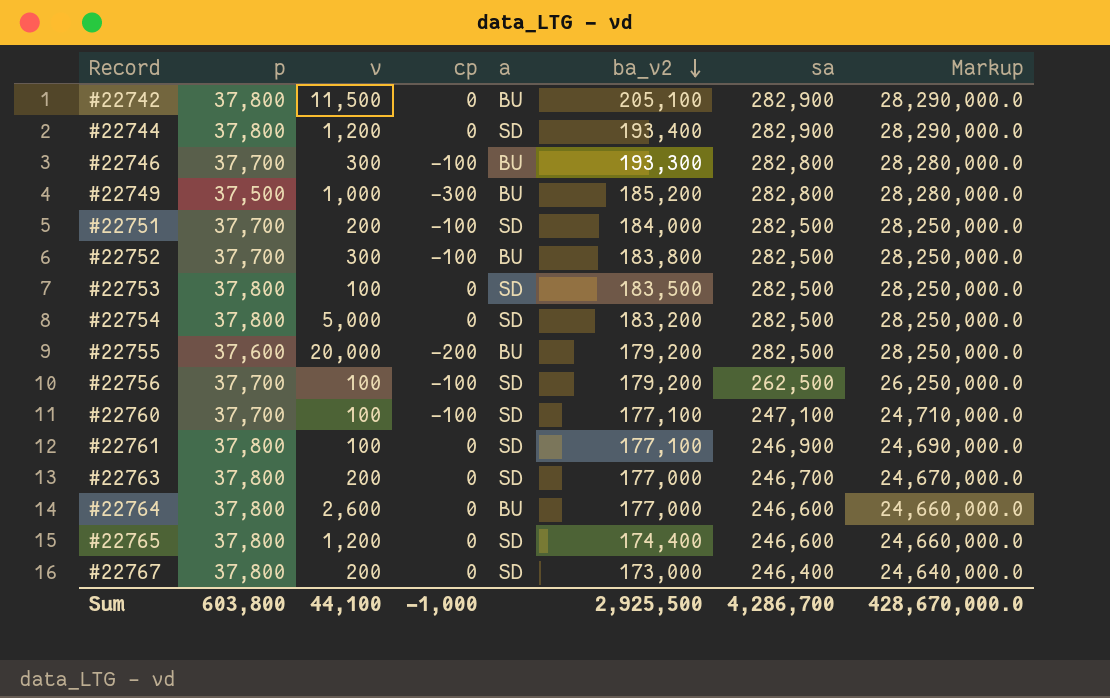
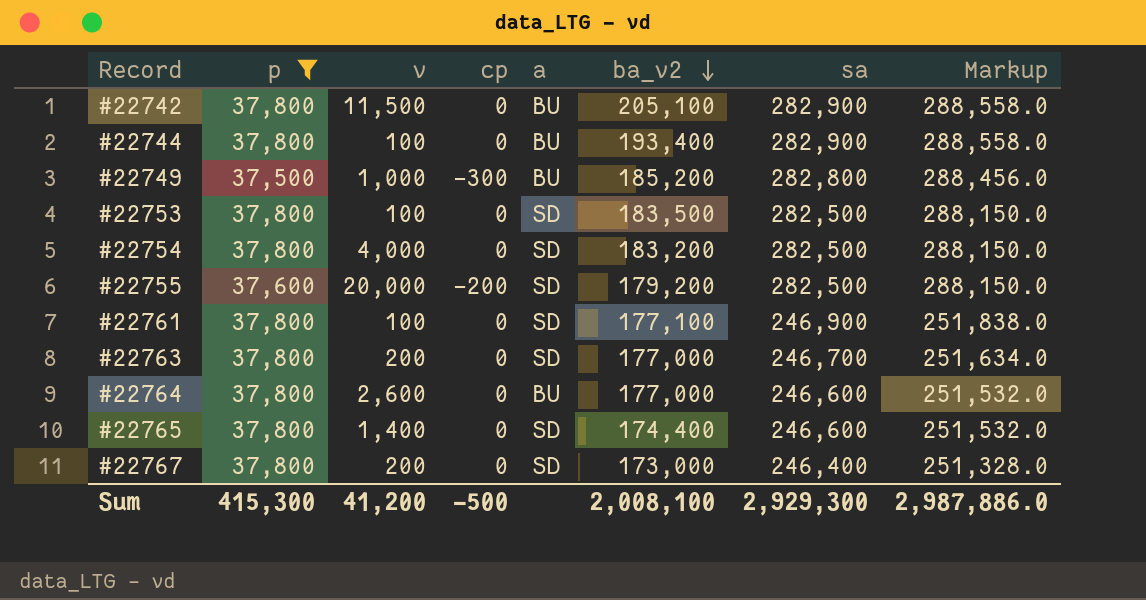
filter: none -> p != 37,700
column Markup | formula: [sa] * 100 -> [sa] * 1.02
#22744 | v: 1,200 -> 100
#22744 | a: SD -> BU
#22754 | v: 5,000 -> 4,000
#22755 | a: BU -> SD
#22765 | v: 1,200 -> 1,400
Sum | p: 603,800 -> 415,300
Sum | v: 44,100 -> 41,200
Sum | cp: -1,000 -> -500
Sum | ba_v2: 2,925,500 -> 2,008,100
Sum | sa: 4,286,700 -> 2,929,300
Sum | Markup: 428,670,000.0 -> 2,987,886.0

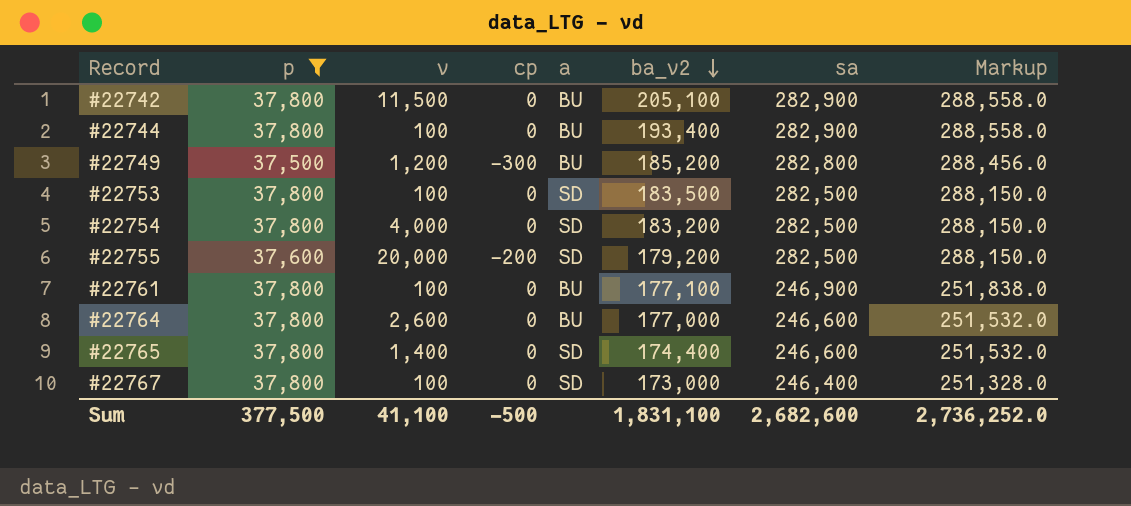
row #22763: 37,800 | 200 | 0 | SD | 177,000 | 246,700 | 251,634.0 -> none
#22749 | v: 1,000 -> 1,200
#22761 | a: SD -> BU
#22767 | v: 200 -> 100
Sum | p: 415,300 -> 377,500
Sum | v: 41,200 -> 41,100
Sum | ba_v2: 2,008,100 -> 1,831,100
Sum | sa: 2,929,300 -> 2,682,600
Sum | Markup: 2,987,886.0 -> 2,736,252.0

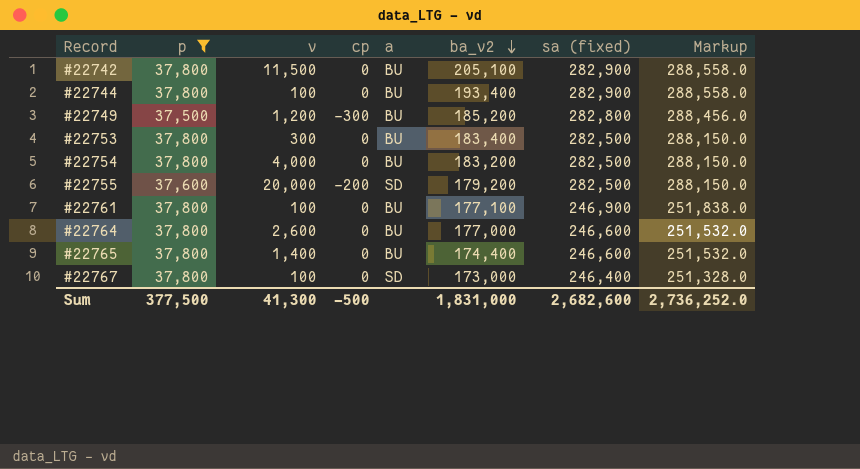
column name: sa -> sa (fixed)
#22753 | v: 100 -> 300
#22753 | a: SD -> BU
#22753 | ba_v2: 183,500 -> 183,400
#22754 | a: SD -> BU
#22765 | a: SD -> BU
Sum | v: 41,100 -> 41,300
Sum | ba_v2: 1,831,100 -> 1,831,000

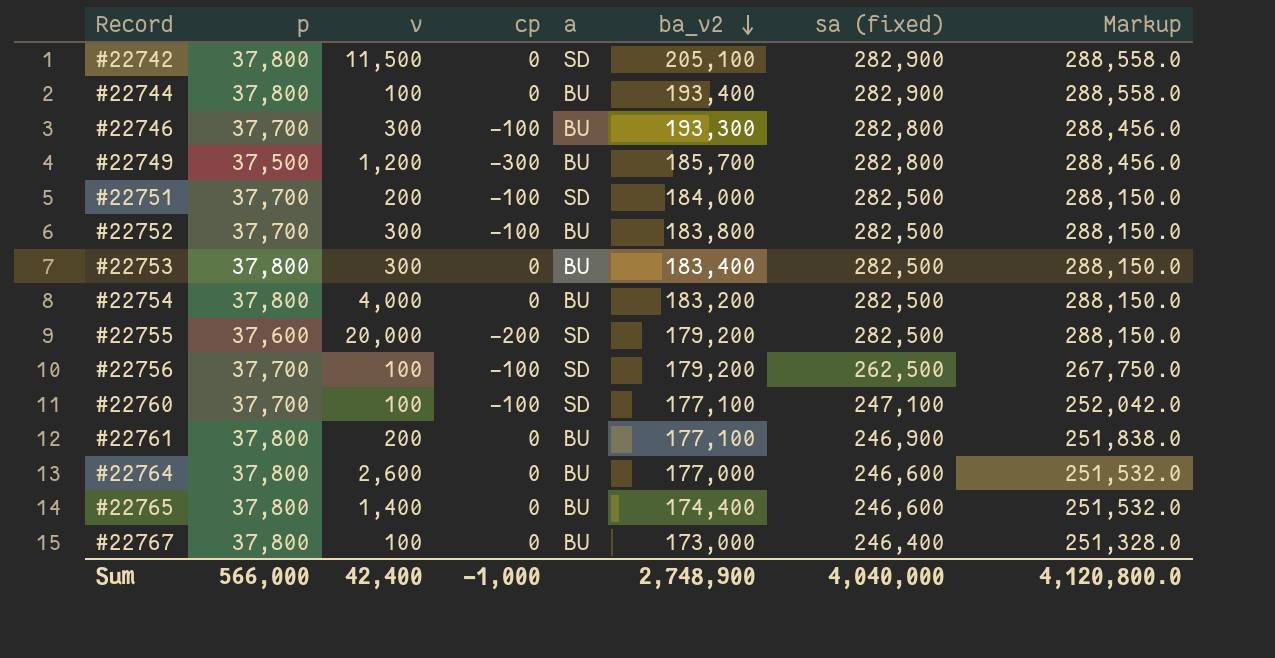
filter: p != 37,700 -> none
#22742 | a: BU -> SD
#22749 | ba_v2: 185,200 -> 185,700
#22761 | v: 100 -> 200
#22767 | a: SD -> BU
Sum | p: 377,500 -> 566,000
Sum | v: 41,300 -> 42,400
Sum | cp: -500 -> -1,000
Sum | ba_v2: 1,831,000 -> 2,748,900
Sum | sa (fixed): 2,682,600 -> 4,040,000
Sum | Markup: 2,736,252.0 -> 4,120,800.0

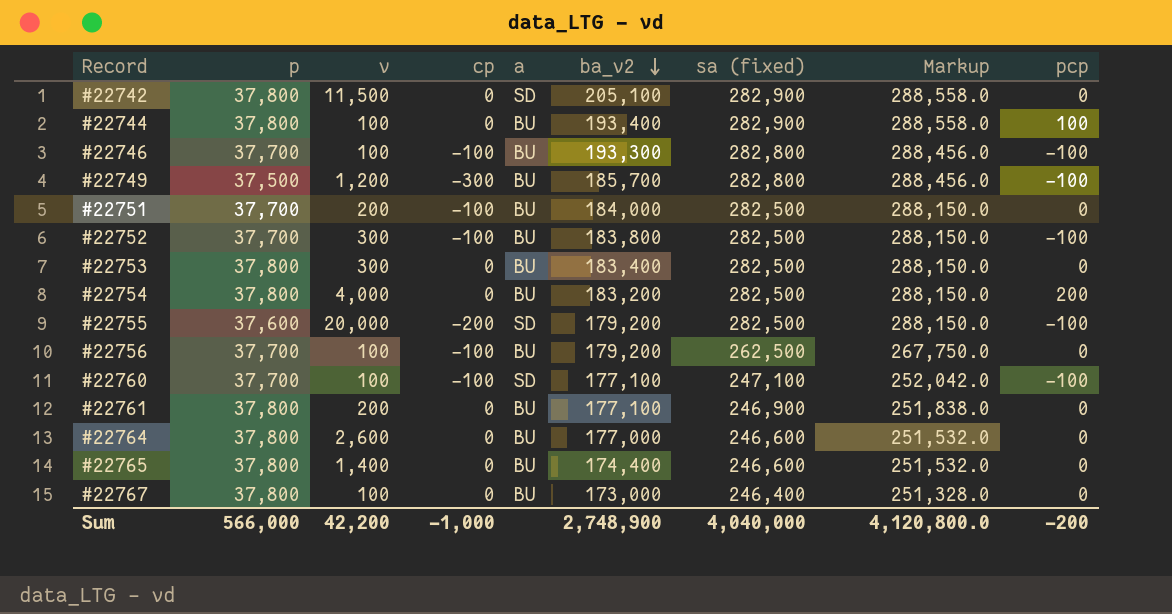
column pcp | position: none -> 9
#22746 | v: 300 -> 100
#22751 | a: SD -> BU
#22756 | a: SD -> BU
Sum | v: 42,400 -> 42,200

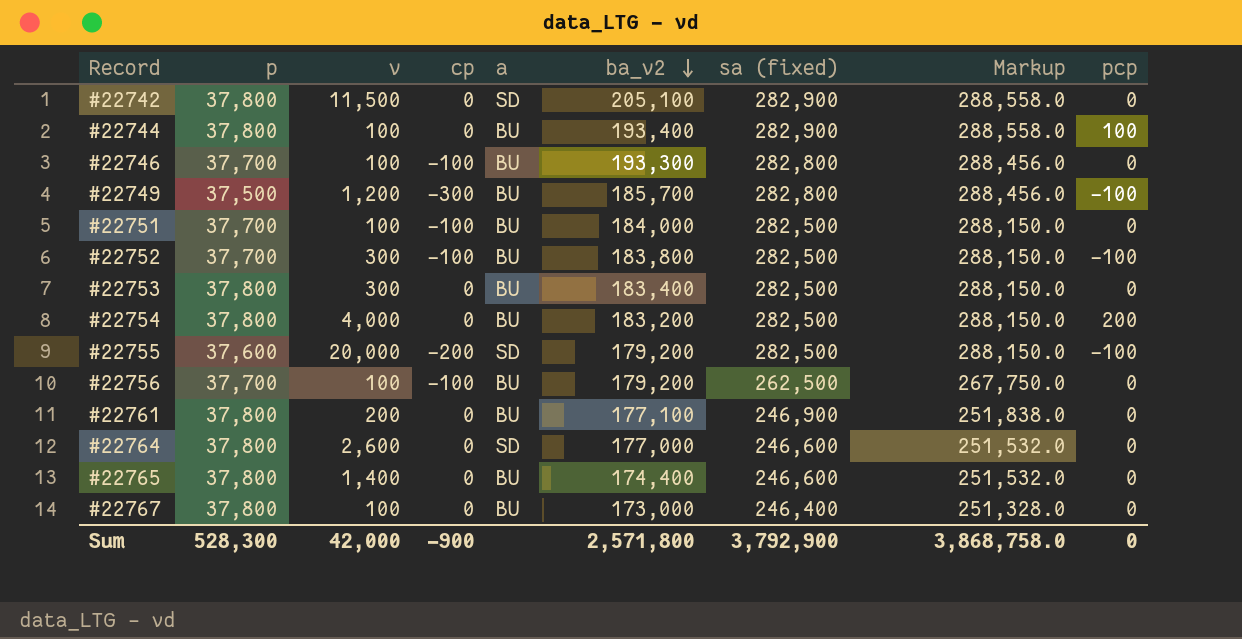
row #22760: 37,700 | 100 | -100 | SD | 177,100 | 247,100 | 252,042.0 | -100 -> none
#22746 | pcp: -100 -> 0
#22751 | v: 200 -> 100
#22764 | a: BU -> SD
Sum | p: 566,000 -> 528,300
Sum | v: 42,200 -> 42,000
Sum | cp: -1,000 -> -900
Sum | ba_v2: 2,748,900 -> 2,571,800
Sum | sa (fixed): 4,040,000 -> 3,792,900
Sum | Markup: 4,120,800.0 -> 3,868,758.0
Sum | pcp: -200 -> 0

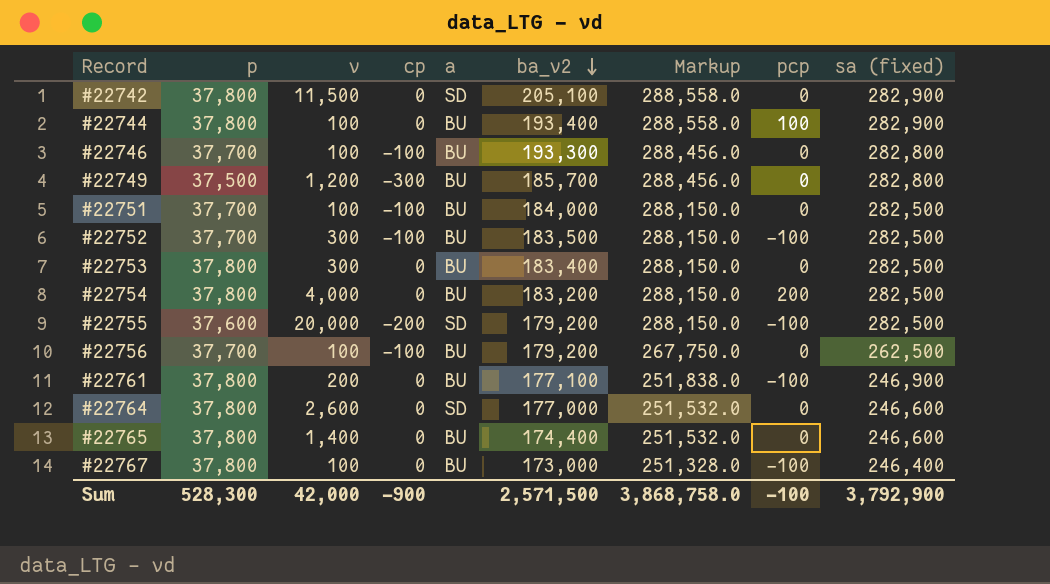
column sa (fixed) | position: 7 -> 9
#22749 | pcp: -100 -> 0
#22752 | ba_v2: 183,800 -> 183,500
#22761 | pcp: 0 -> -100
#22767 | pcp: 0 -> -100
Sum | ba_v2: 2,571,800 -> 2,571,500
Sum | pcp: 0 -> -100

